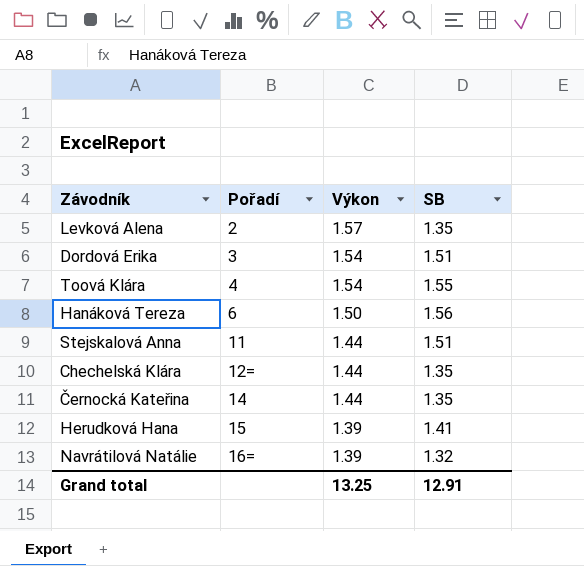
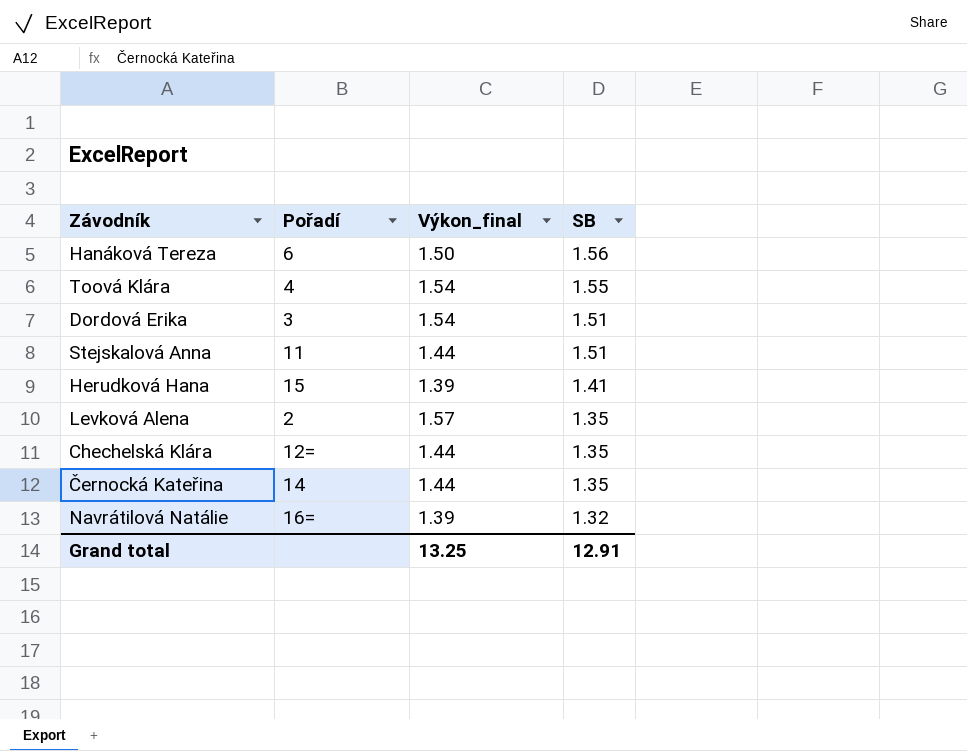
row order: Pořadí ascending -> SB descending
column name: Výkon -> Výkon_final

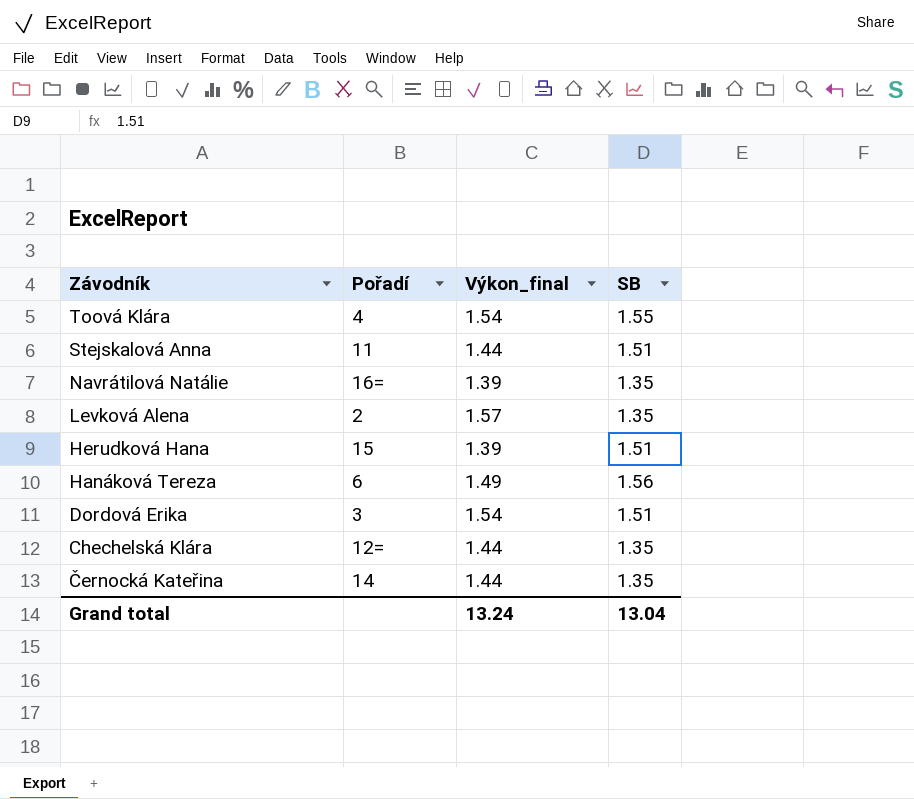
row order: SB descending -> Závodník descending
Navrátilová Natálie | SB: 1.32 -> 1.35
Herudková Hana | SB: 1.41 -> 1.51
Hanáková Tereza | Výkon_final: 1.50 -> 1.49
Grand total | Výkon_final: 13.25 -> 13.24
Grand total | SB: 12.91 -> 13.04

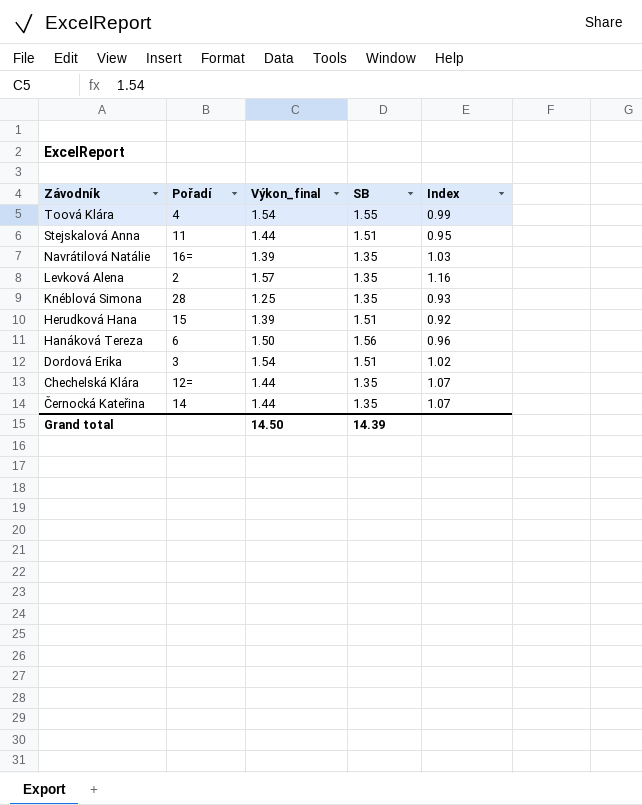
column Index | formula: none -> [Výkon_final] / [SB]
row Knéblová Simona: none -> 28 | 1.25 | 1.35 | 0.93
Hanáková Tereza | Výkon_final: 1.49 -> 1.50
Grand total | Výkon_final: 13.24 -> 14.50
Grand total | SB: 13.04 -> 14.39

